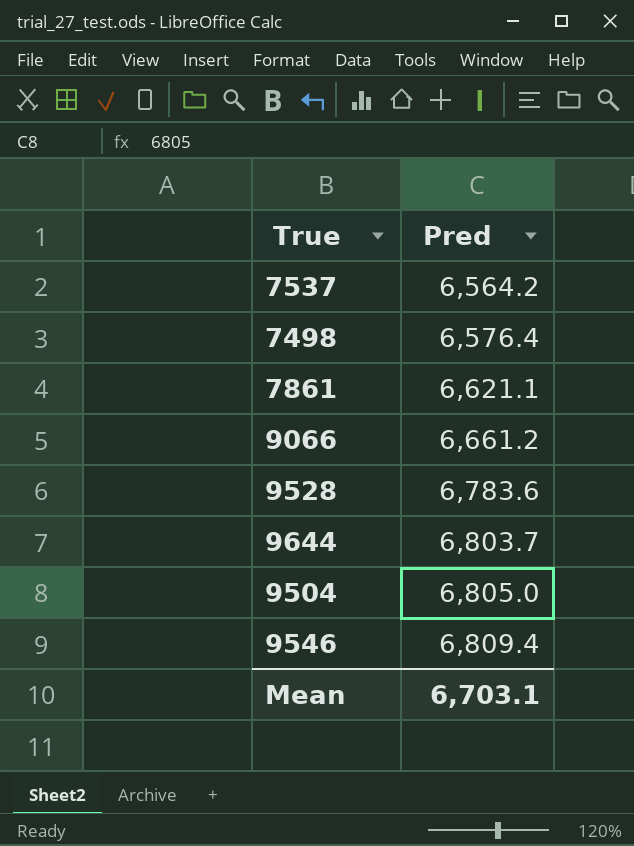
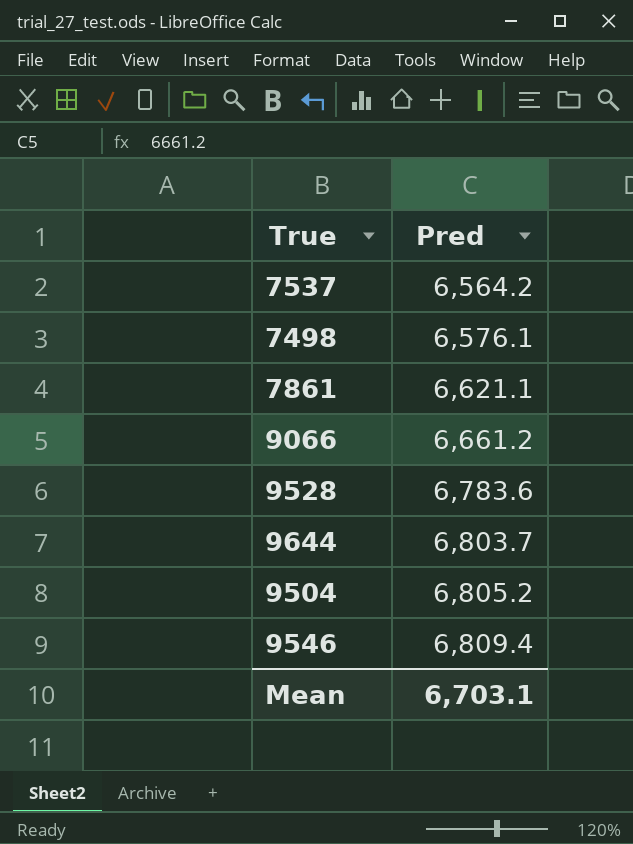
7498 | Pred: 6,576.4 -> 6,576.1
9504 | Pred: 6,805.0 -> 6,805.2

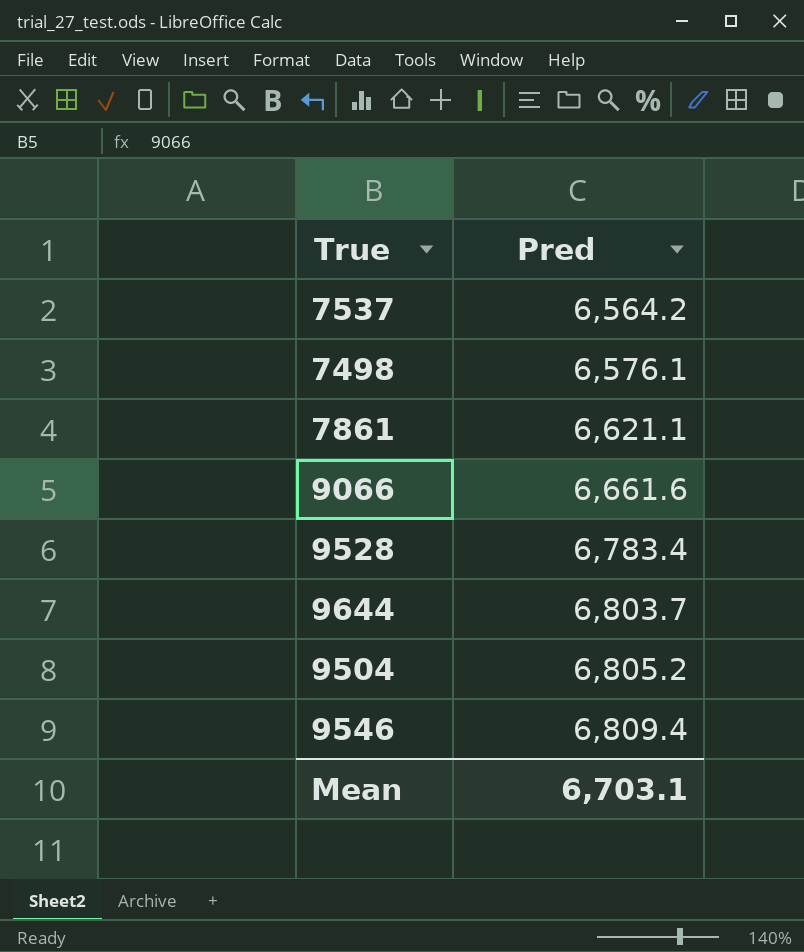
9066 | Pred: 6,661.2 -> 6,661.6
9528 | Pred: 6,783.6 -> 6,783.4

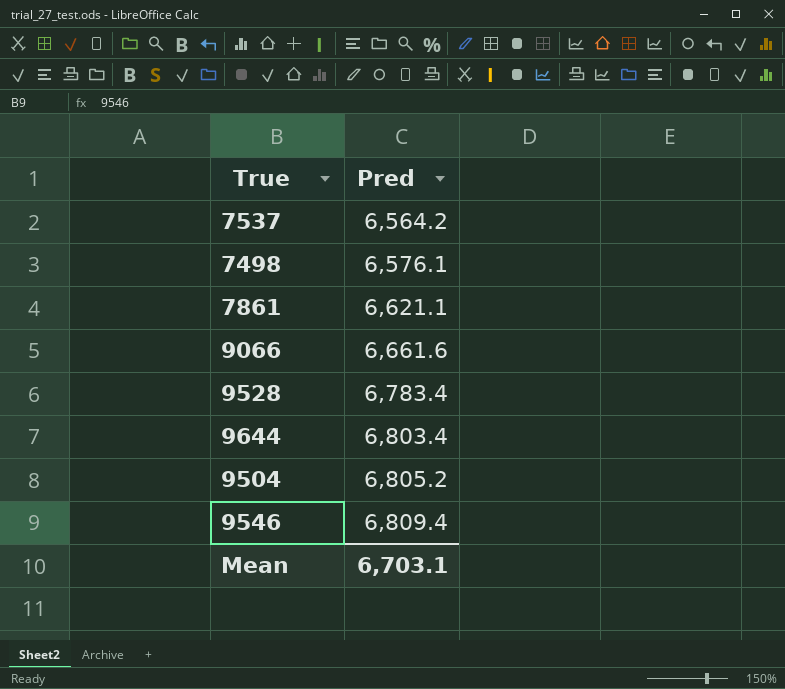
9644 | Pred: 6,803.7 -> 6,803.4

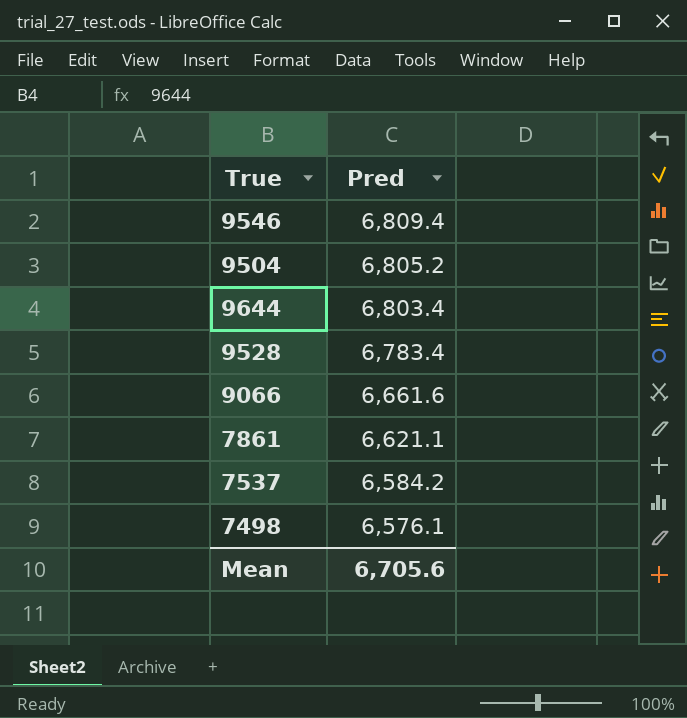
row order: Pred ascending -> Pred descending
7537 | Pred: 6,564.2 -> 6,584.2
Mean | Pred: 6,703.1 -> 6,705.6

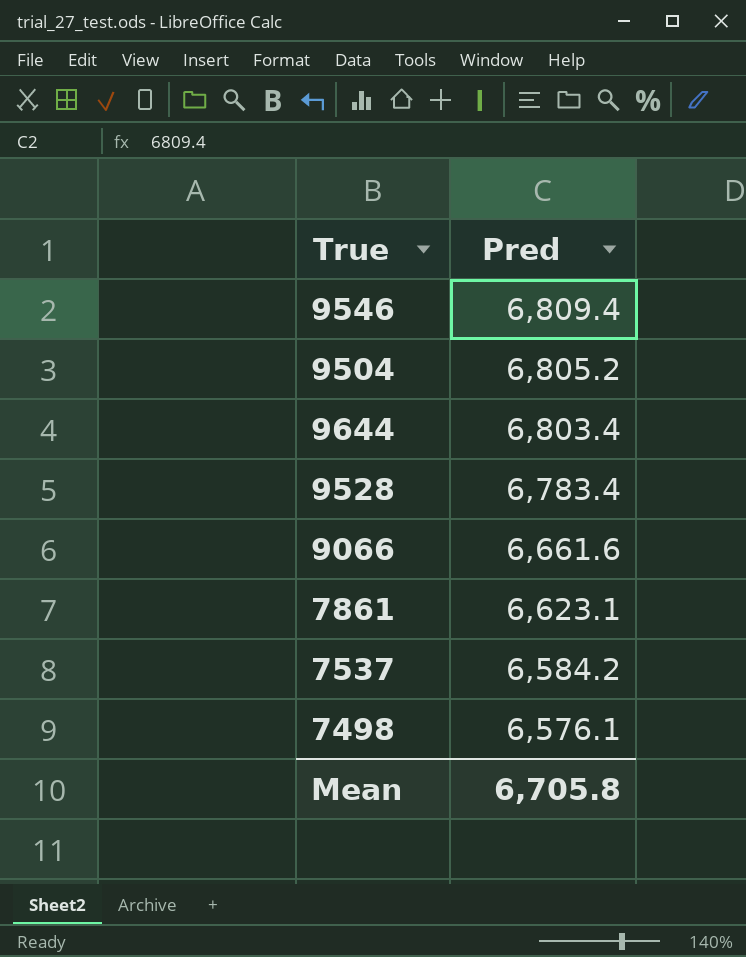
7861 | Pred: 6,621.1 -> 6,623.1
Mean | Pred: 6,705.6 -> 6,705.8

